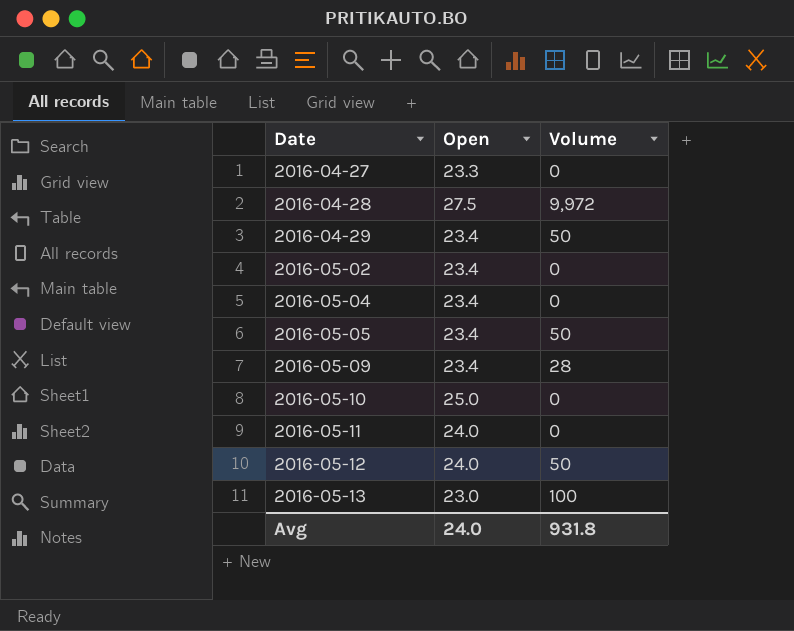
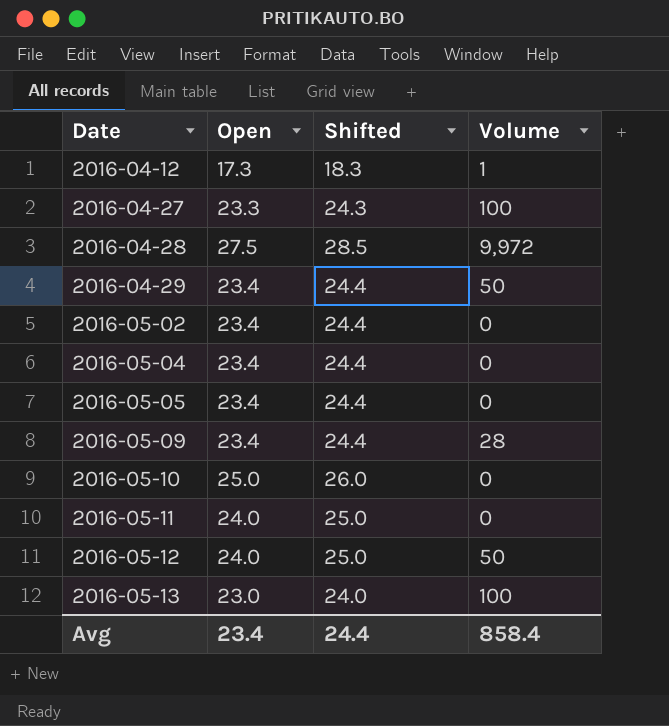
column Shifted | formula: none -> [Open] + 1
row 2016-04-12: none -> 17.3 | 18.3 | 1
2016-04-27 | Volume: 0 -> 100
2016-05-05 | Volume: 50 -> 0
Avg | Open: 24.0 -> 23.4
Avg | Volume: 931.8 -> 858.4

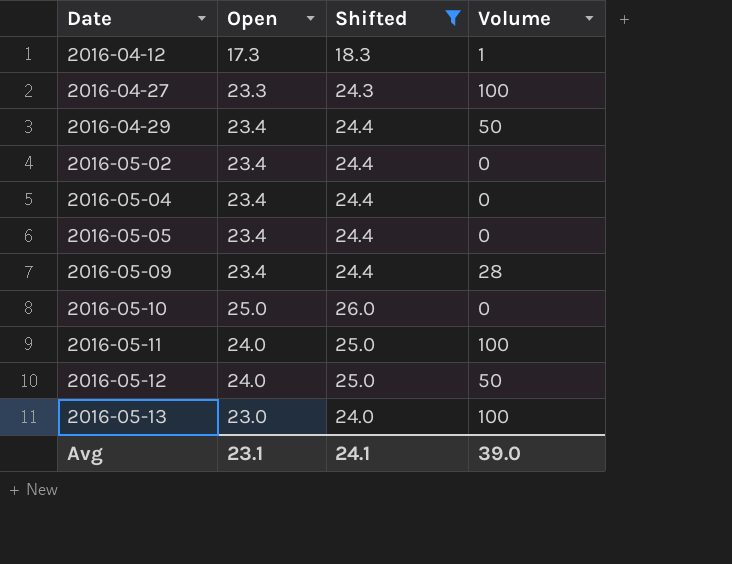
filter: none -> Shifted != 28.5
2016-05-11 | Volume: 0 -> 100
Avg | Open: 23.4 -> 23.1
Avg | Shifted: 24.4 -> 24.1
Avg | Volume: 858.4 -> 39.0

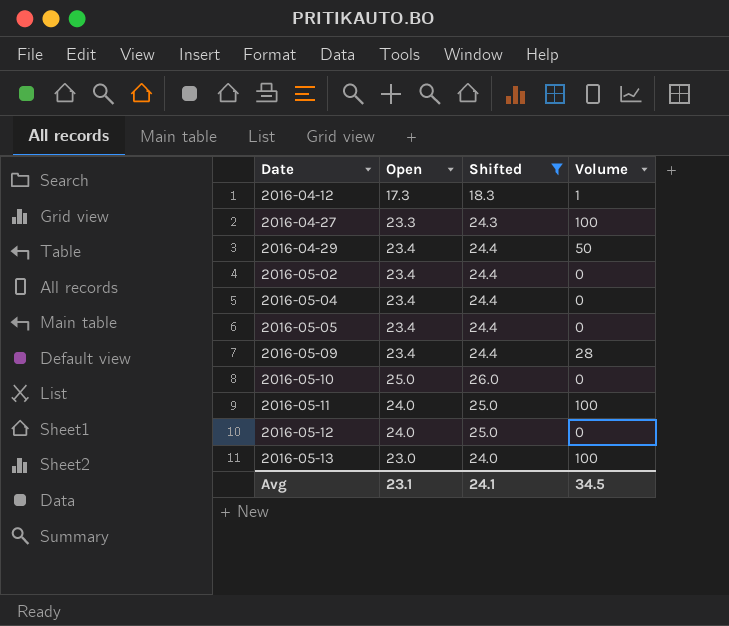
2016-05-12 | Volume: 50 -> 0
Avg | Volume: 39.0 -> 34.5

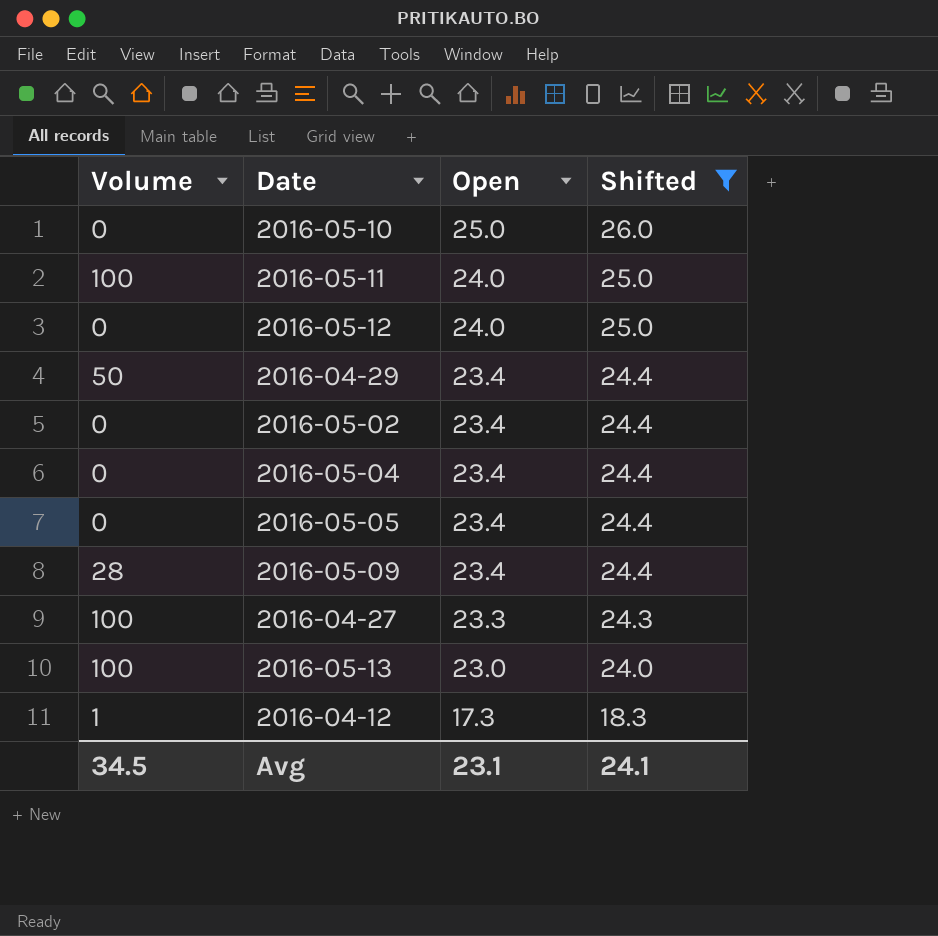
row order: Date ascending -> Open descending
column Volume | position: 4 -> 1

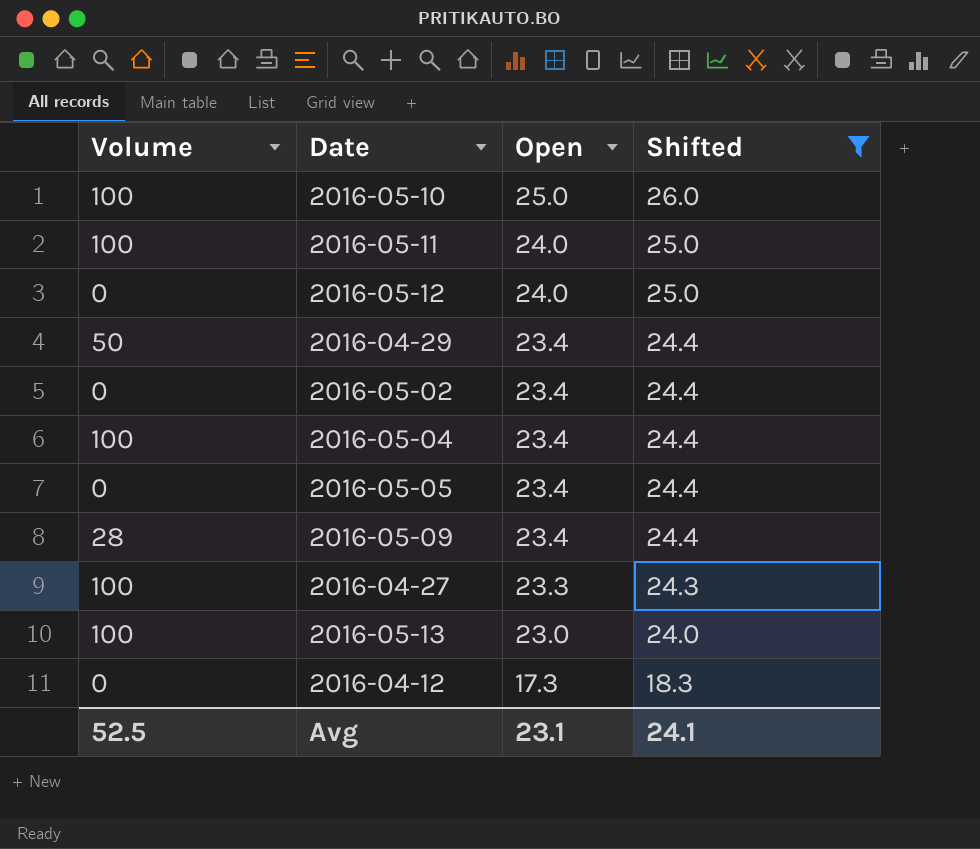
2016-05-10 | Volume: 0 -> 100
2016-05-04 | Volume: 0 -> 100
2016-04-12 | Volume: 1 -> 0
Avg | Volume: 34.5 -> 52.5

